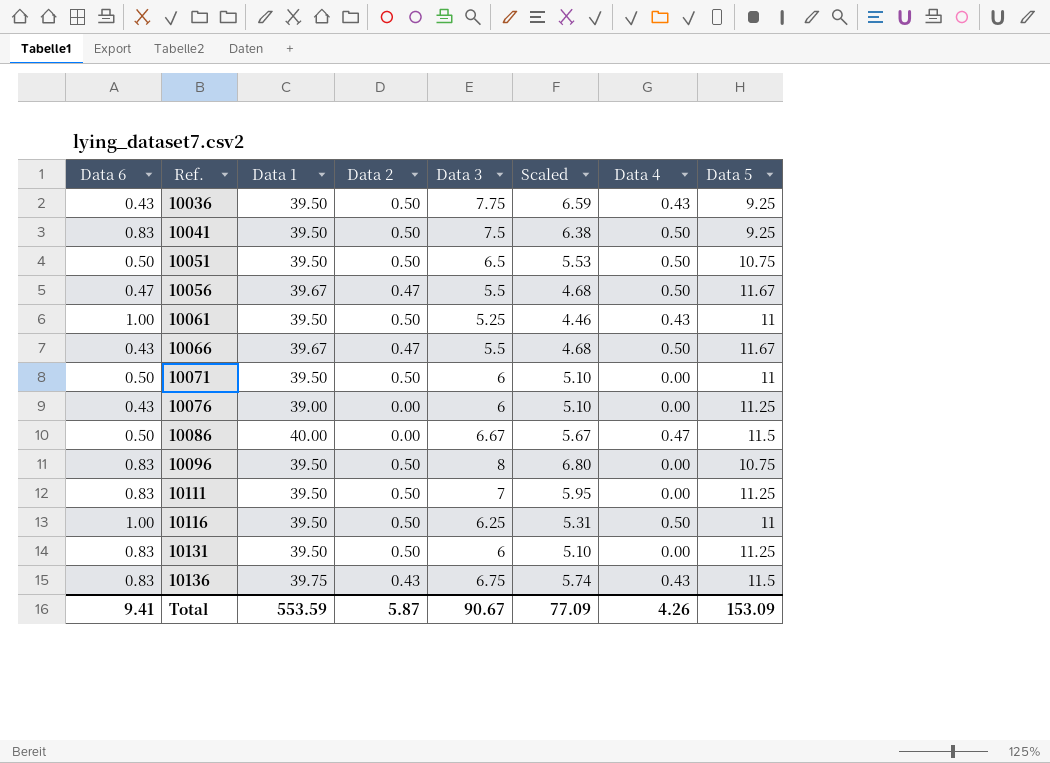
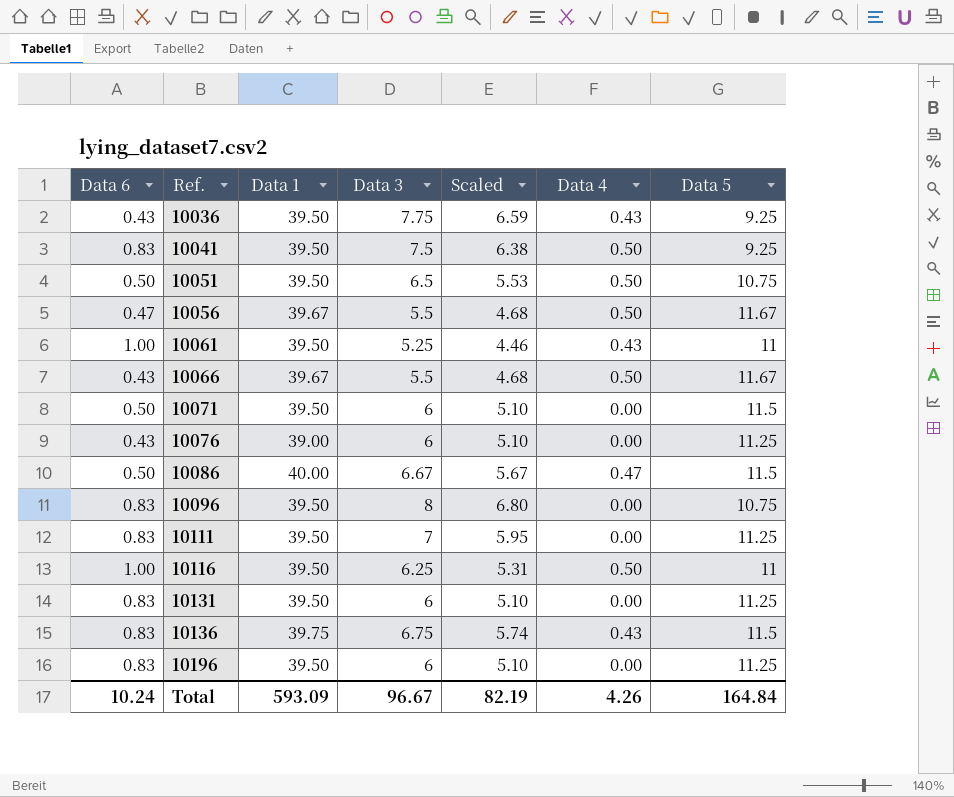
column Data 2 | position: 4 -> none
10071 | Data 5: 11 -> 11.5
row 10196: none -> 0.83 | 39.50 | 6 | 5.10 | 0.00 | 11.25
Total | Data 6: 9.41 -> 10.24
Total | Data 1: 553.59 -> 593.09
Total | Data 3: 90.67 -> 96.67
Total | Scaled: 77.09 -> 82.19
Total | Data 5: 153.09 -> 164.84

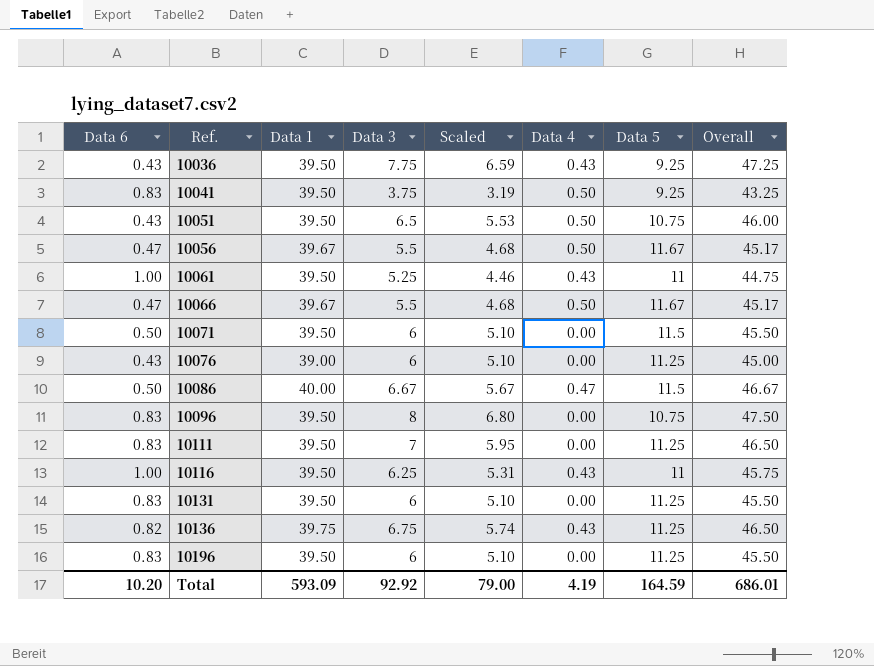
column Overall | formula: none -> [Data 1] + [Data 3]
10041 | Data 3: 7.5 -> 3.75
10041 | Scaled: 6.38 -> 3.19
10051 | Data 6: 0.50 -> 0.43
10066 | Data 6: 0.43 -> 0.47
10116 | Data 4: 0.50 -> 0.43
10136 | Data 6: 0.83 -> 0.82
10136 | Data 5: 11.5 -> 11.25
Total | Data 6: 10.24 -> 10.20
Total | Data 3: 96.67 -> 92.92
Total | Scaled: 82.19 -> 79.00
Total | Data 4: 4.26 -> 4.19
Total | Data 5: 164.84 -> 164.59

